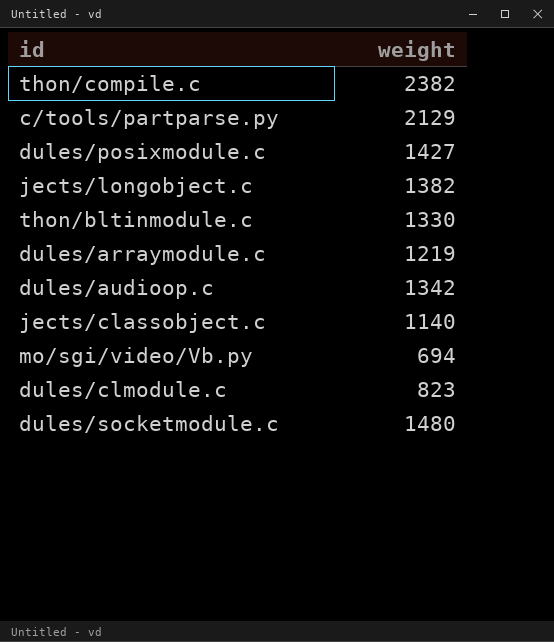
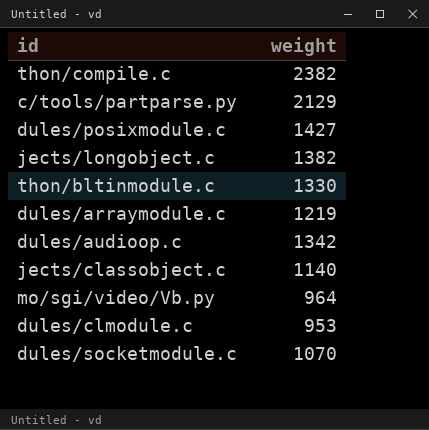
mo/sgi/video/Vb.py | weight: 694 -> 964
dules/clmodule.c | weight: 823 -> 953
dules/socketmodule.c | weight: 1480 -> 1070

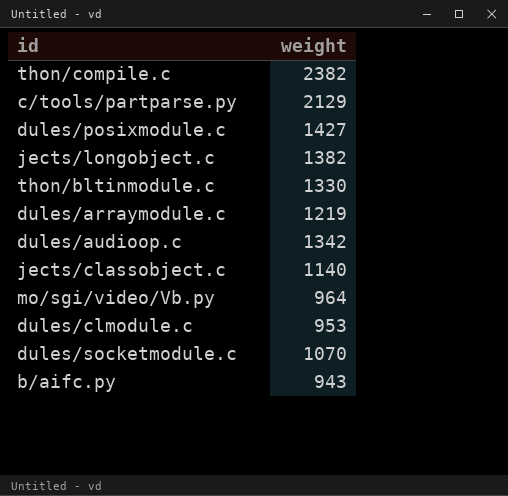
row b/aifc.py: none -> 943

